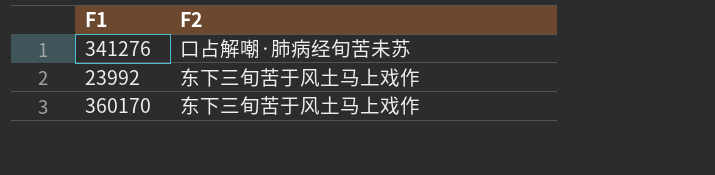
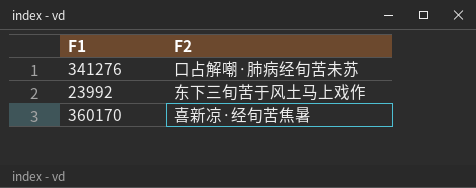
360170 | F2: 东下三旬苦于风土马上戏作 -> 喜新凉·经旬苦焦暑

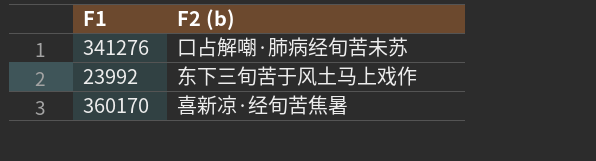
column name: F2 -> F2 (b)

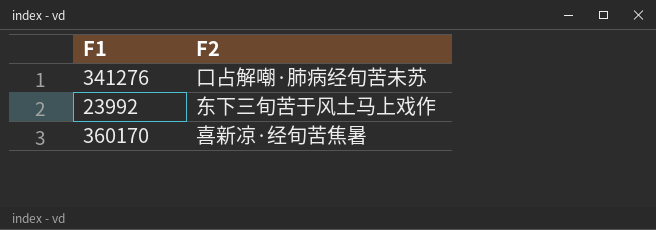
column name: F2 (b) -> F2

